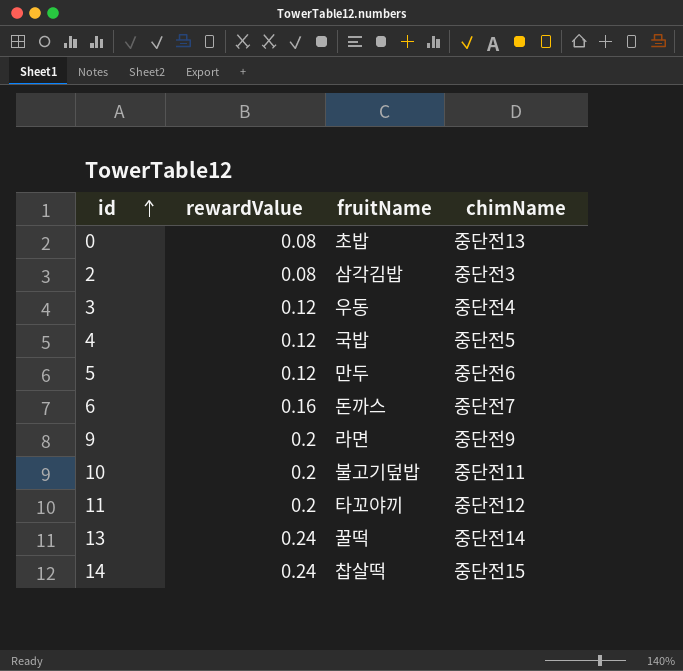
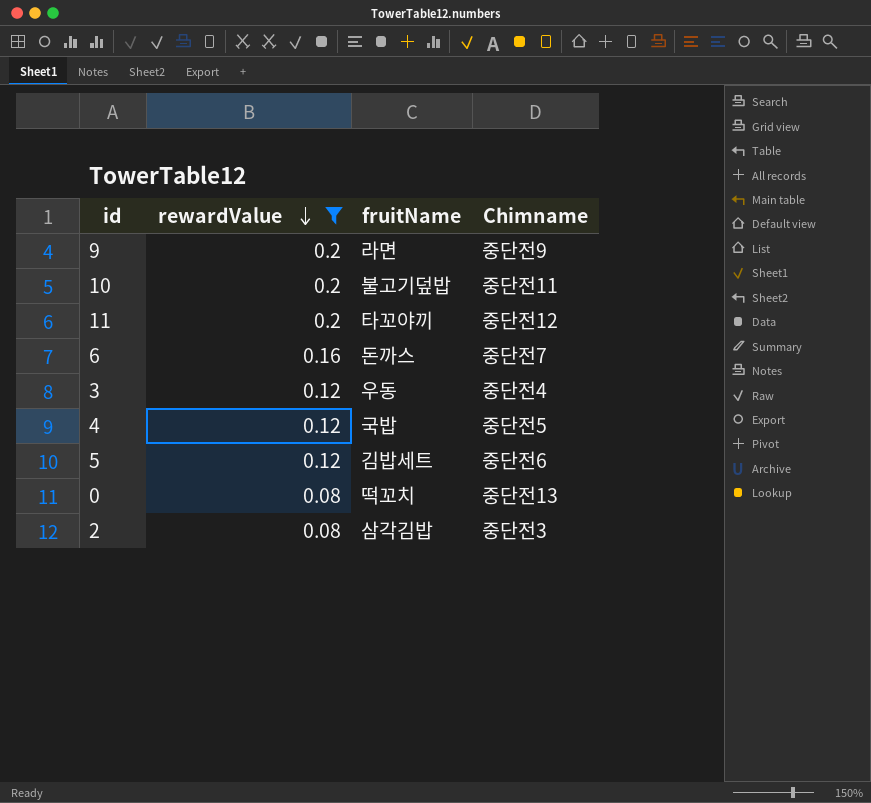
filter: none -> rewardValue != 0.24
row order: id ascending -> rewardValue descending
column name: chimName -> Chimname
5 | fruitName: 만두 -> 김밥세트
0 | fruitName: 초밥 -> 떡꼬치

